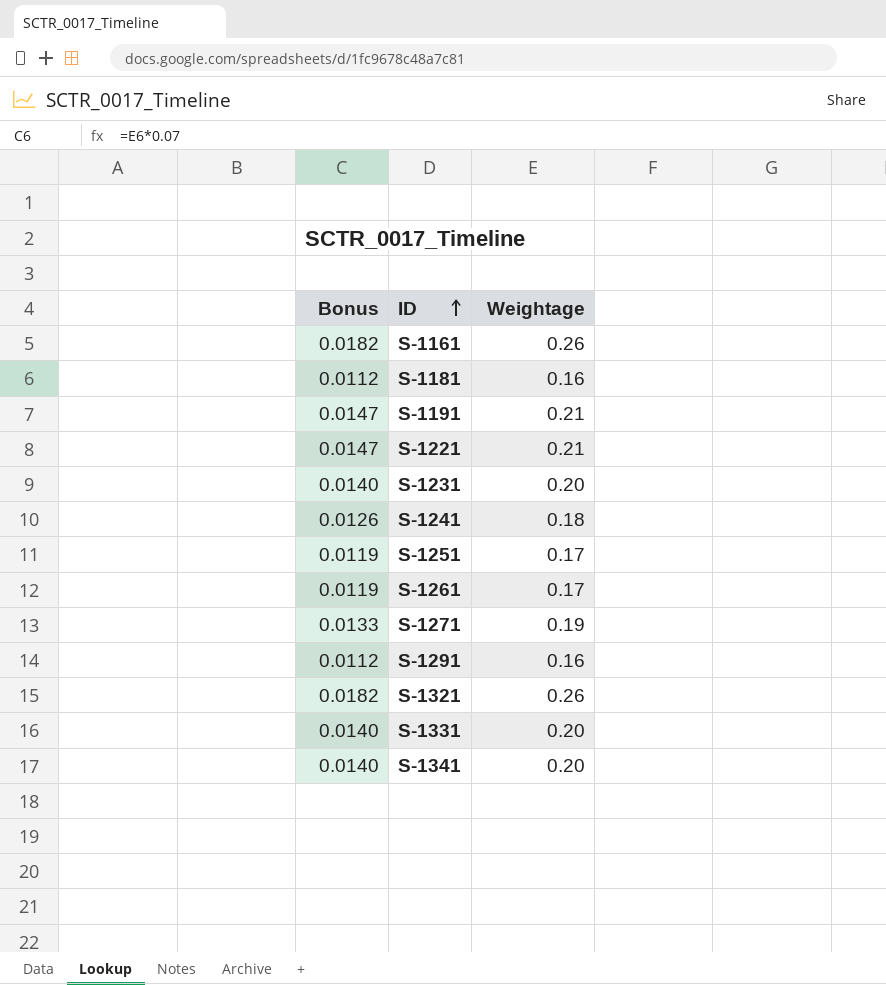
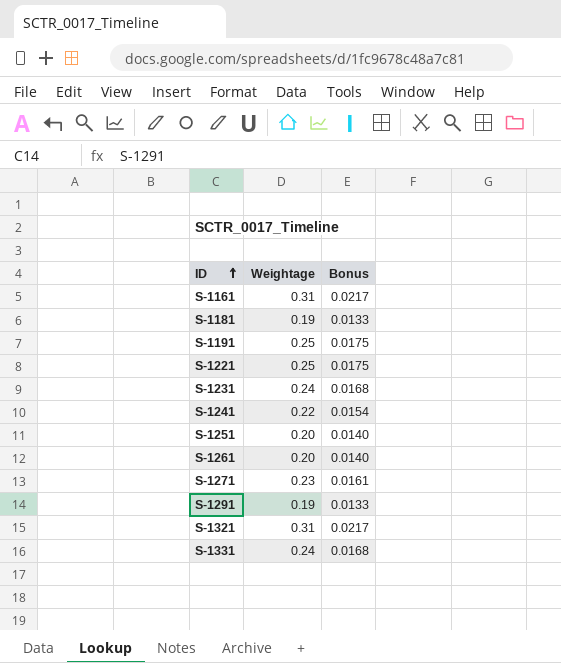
column Bonus | position: 1 -> 3
row S-1341: 0.0140 | 0.20 -> none
S-1161 | Weightage: 0.26 -> 0.31
S-1161 | Bonus: 0.0182 -> 0.0217
S-1181 | Weightage: 0.16 -> 0.19
S-1181 | Bonus: 0.0112 -> 0.0133
S-1191 | Weightage: 0.21 -> 0.25
S-1191 | Bonus: 0.0147 -> 0.0175
S-1221 | Weightage: 0.21 -> 0.25
S-1221 | Bonus: 0.0147 -> 0.0175
S-1231 | Weightage: 0.20 -> 0.24
S-1231 | Bonus: 0.0140 -> 0.0168
S-1241 | Weightage: 0.18 -> 0.22
S-1241 | Bonus: 0.0126 -> 0.0154
S-1251 | Weightage: 0.17 -> 0.20
S-1251 | Bonus: 0.0119 -> 0.0140
S-1261 | Weightage: 0.17 -> 0.20
S-1261 | Bonus: 0.0119 -> 0.0140
S-1271 | Weightage: 0.19 -> 0.23
S-1271 | Bonus: 0.0133 -> 0.0161
S-1291 | Weightage: 0.16 -> 0.19
S-1291 | Bonus: 0.0112 -> 0.0133
S-1321 | Weightage: 0.26 -> 0.31
S-1321 | Bonus: 0.0182 -> 0.0217
S-1331 | Weightage: 0.20 -> 0.24
S-1331 | Bonus: 0.0140 -> 0.0168

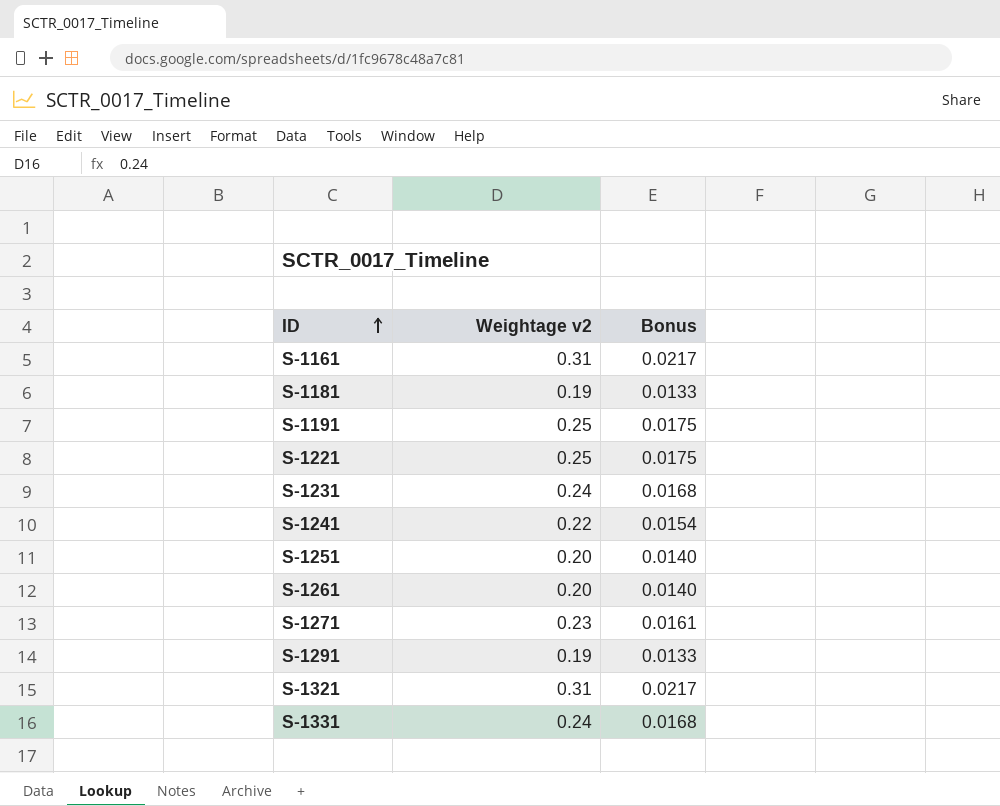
column name: Weightage -> Weightage v2

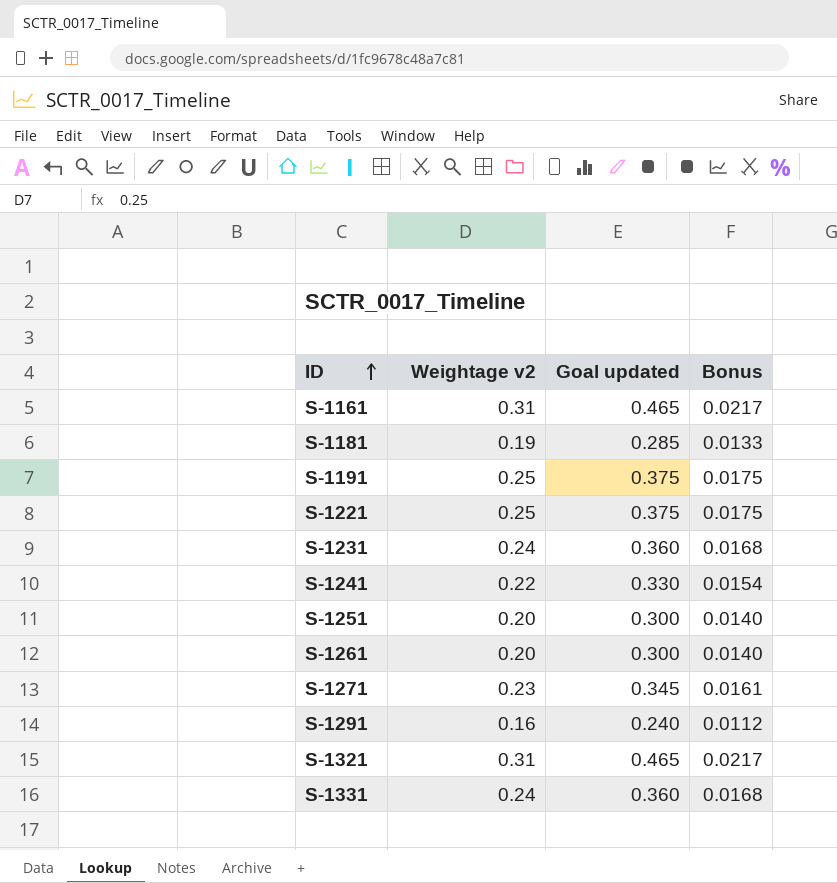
column Goal updated | formula: none -> [Weightage v2] * 1.5
S-1291 | Weightage v2: 0.19 -> 0.16
S-1291 | Bonus: 0.0133 -> 0.0112

